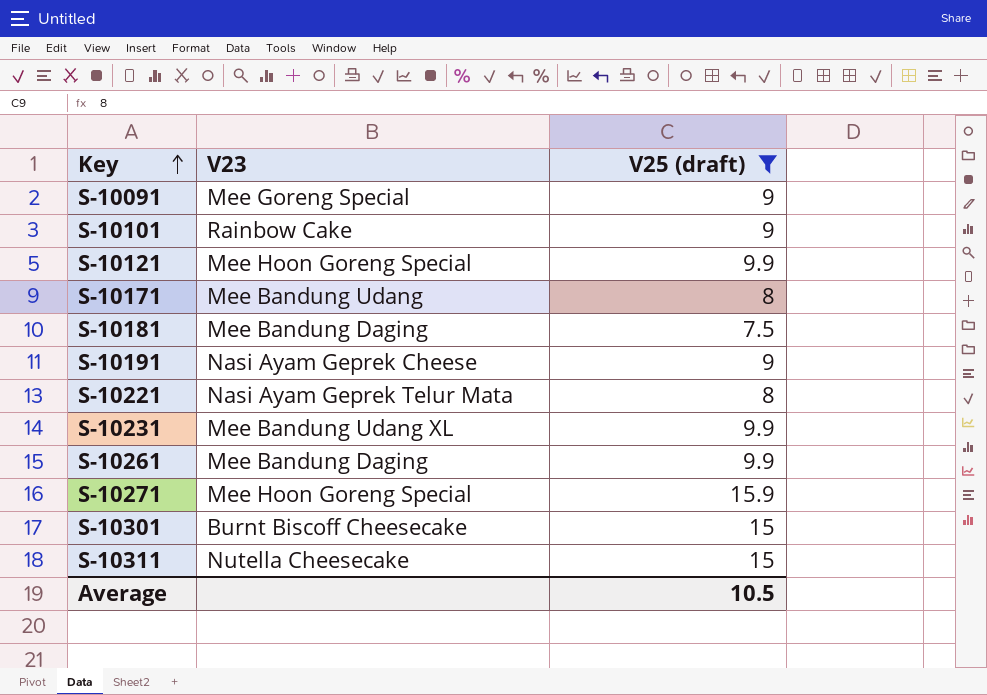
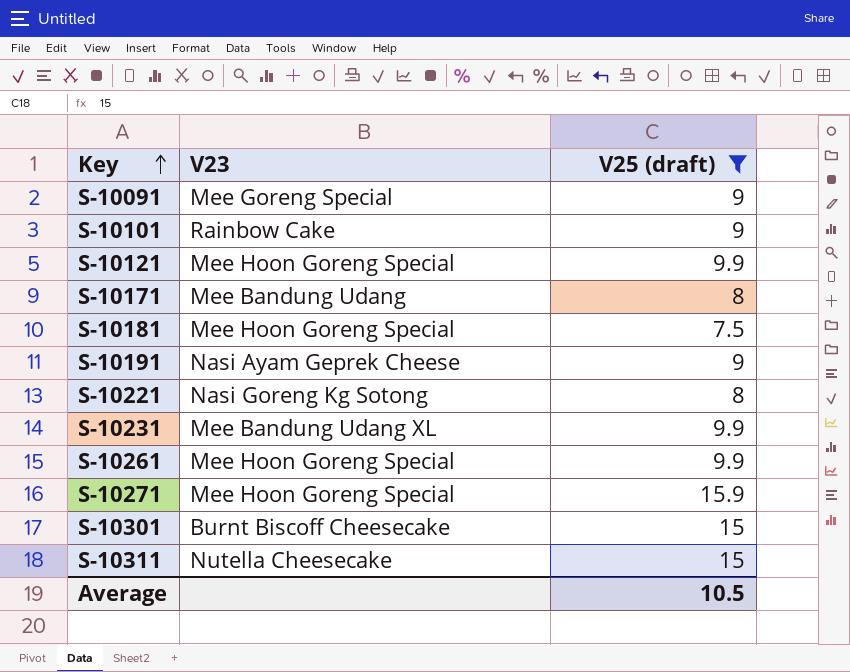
S-10181 | V23: Mee Bandung Daging -> Mee Hoon Goreng Special
S-10221 | V23: Nasi Ayam Geprek Telur Mata -> Nasi Goreng Kg Sotong
S-10261 | V23: Mee Bandung Daging -> Mee Hoon Goreng Special

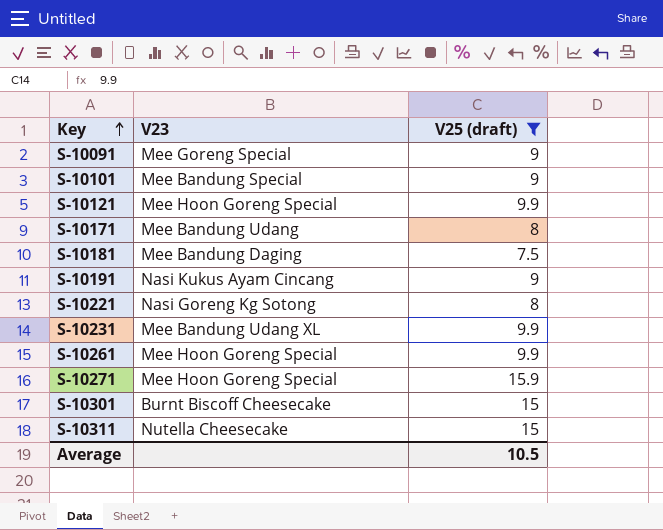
S-10101 | V23: Rainbow Cake -> Mee Bandung Special
S-10181 | V23: Mee Hoon Goreng Special -> Mee Bandung Daging
S-10191 | V23: Nasi Ayam Geprek Cheese -> Nasi Kukus Ayam Cincang

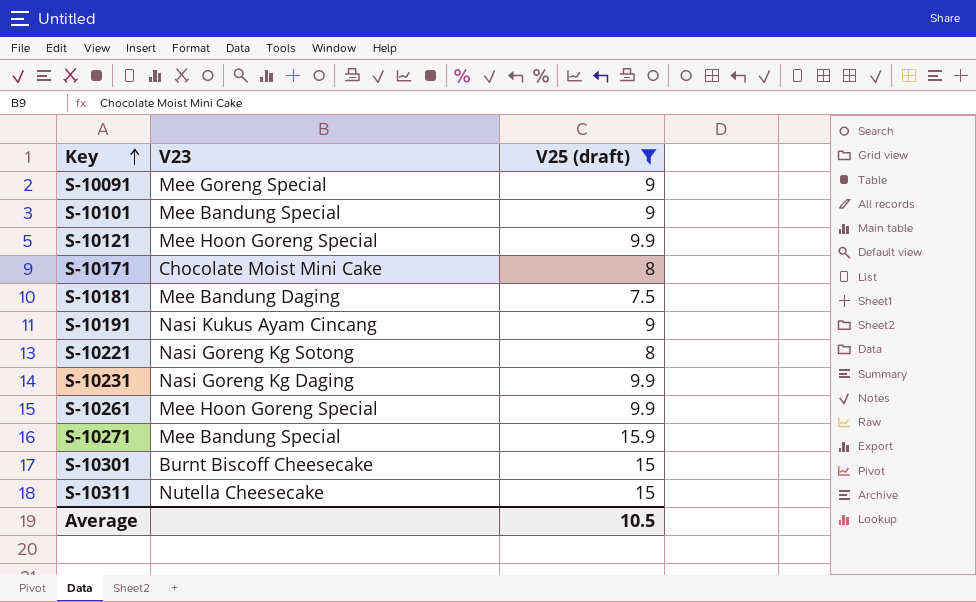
S-10171 | V23: Mee Bandung Udang -> Chocolate Moist Mini Cake
S-10231 | V23: Mee Bandung Udang XL -> Nasi Goreng Kg Daging
S-10271 | V23: Mee Hoon Goreng Special -> Mee Bandung Special

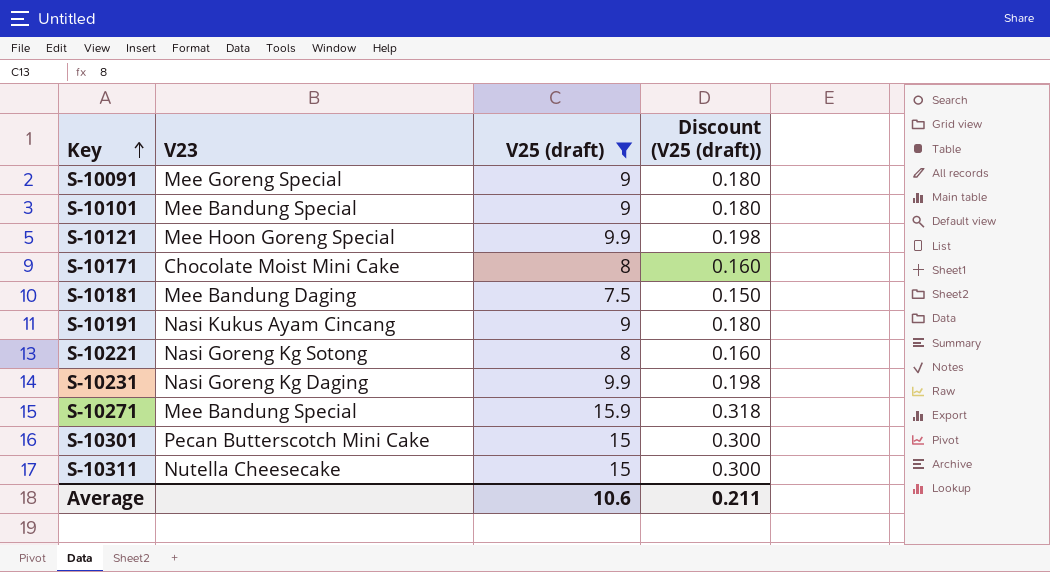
column Discount (V25 (draft)) | formula: none -> [V25 (draft)] * 0.02
row S-10261: Mee Hoon Goreng Special | 9.9 -> none
S-10301 | V23: Burnt Biscoff Cheesecake -> Pecan Butterscotch Mini Cake
Average | V25 (draft): 10.5 -> 10.6

